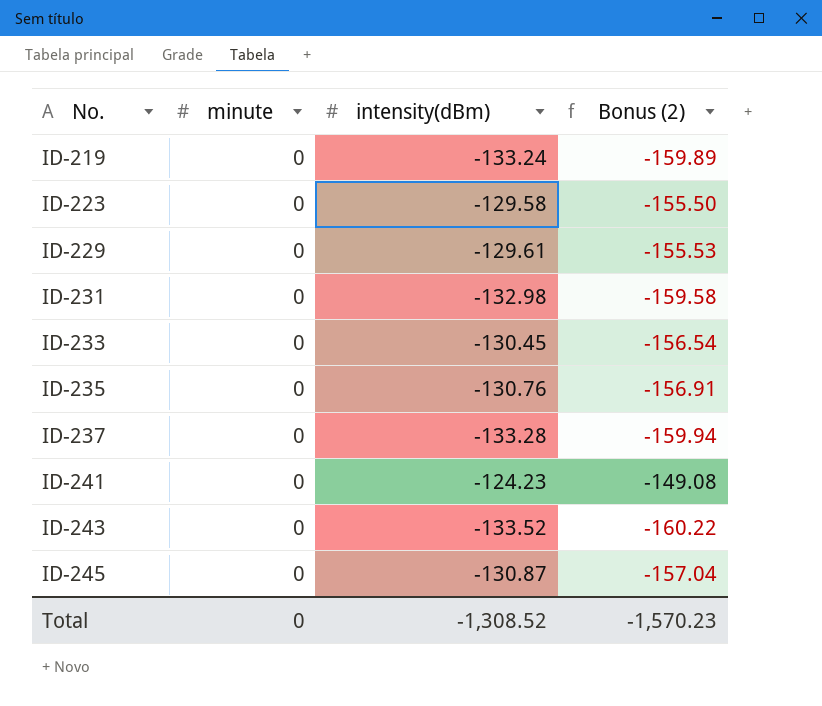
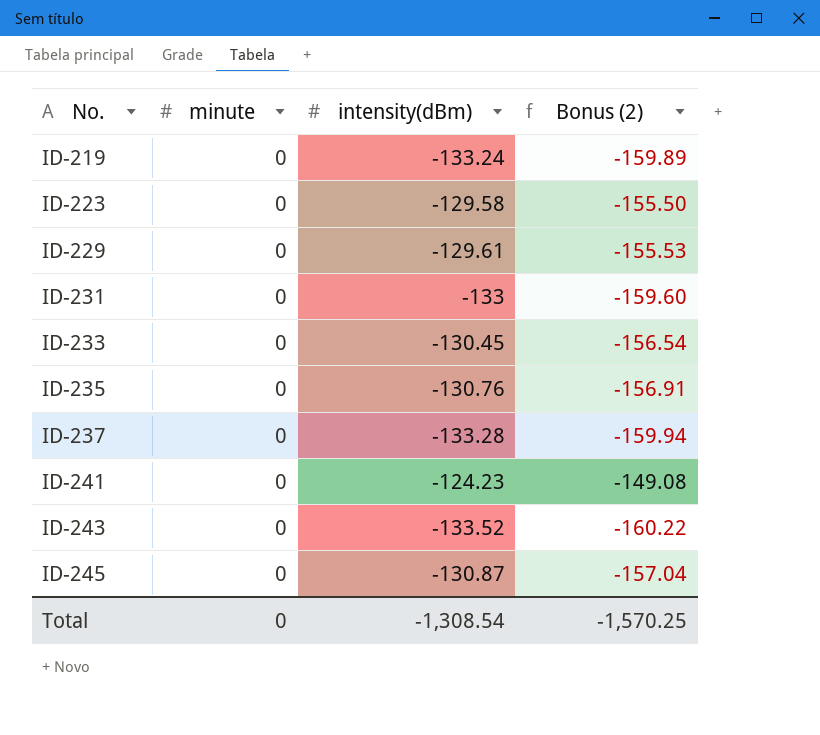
ID-231 | intensity(dBm): -132.98 -> -133
ID-231 | Bonus (2): -159.58 -> -159.60
Total | intensity(dBm): -1,308.52 -> -1,308.54
Total | Bonus (2): -1,570.23 -> -1,570.25

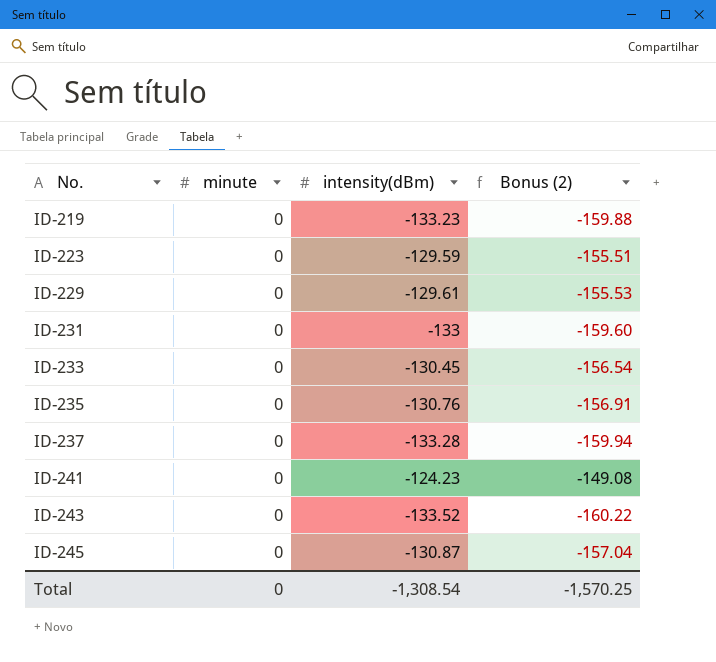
ID-219 | intensity(dBm): -133.24 -> -133.23
ID-219 | Bonus (2): -159.89 -> -159.88
ID-223 | intensity(dBm): -129.58 -> -129.59
ID-223 | Bonus (2): -155.50 -> -155.51

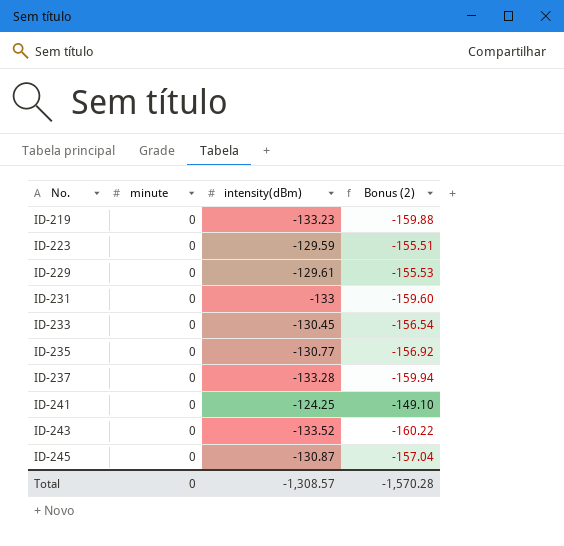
ID-235 | intensity(dBm): -130.76 -> -130.77
ID-235 | Bonus (2): -156.91 -> -156.92
ID-241 | intensity(dBm): -124.23 -> -124.25
ID-241 | Bonus (2): -149.08 -> -149.10
Total | intensity(dBm): -1,308.54 -> -1,308.57
Total | Bonus (2): -1,570.25 -> -1,570.28

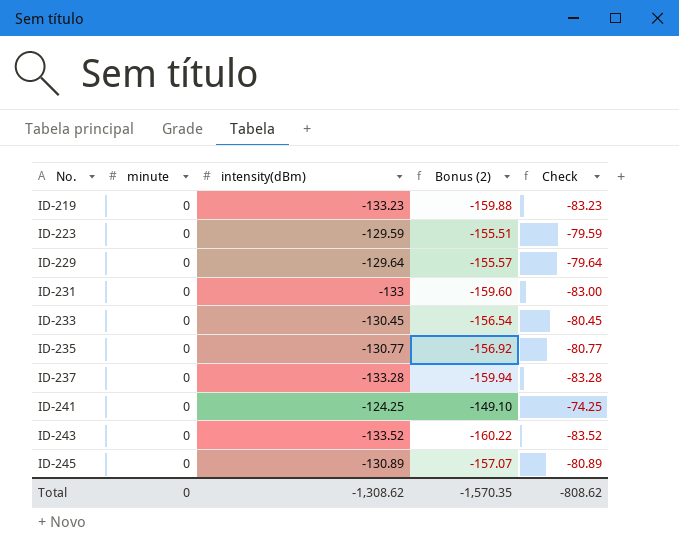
column Check | formula: none -> [intensity(dBm)] + 50
ID-229 | intensity(dBm): -129.61 -> -129.64
ID-229 | Bonus (2): -155.53 -> -155.57
ID-245 | intensity(dBm): -130.87 -> -130.89
ID-245 | Bonus (2): -157.04 -> -157.07
Total | intensity(dBm): -1,308.57 -> -1,308.62
Total | Bonus (2): -1,570.28 -> -1,570.35

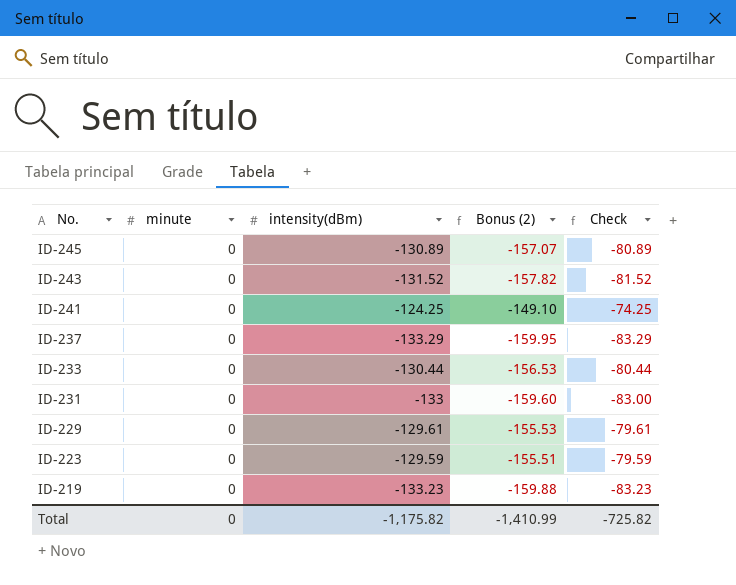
row order: No. ascending -> No. descending
row ID-235: 0 | -130.77 | -156.92 | -80.77 -> none
ID-243 | intensity(dBm): -133.52 -> -131.52
ID-243 | Bonus (2): -160.22 -> -157.82
ID-243 | Check: -83.52 -> -81.52
ID-237 | intensity(dBm): -133.28 -> -133.29
ID-237 | Bonus (2): -159.94 -> -159.95
ID-237 | Check: -83.28 -> -83.29
ID-233 | intensity(dBm): -130.45 -> -130.44
ID-233 | Bonus (2): -156.54 -> -156.53
ID-233 | Check: -80.45 -> -80.44
ID-229 | intensity(dBm): -129.64 -> -129.61
ID-229 | Bonus (2): -155.57 -> -155.53
ID-229 | Check: -79.64 -> -79.61
Total | intensity(dBm): -1,308.62 -> -1,175.82
Total | Bonus (2): -1,570.35 -> -1,410.99
Total | Check: -808.62 -> -725.82

